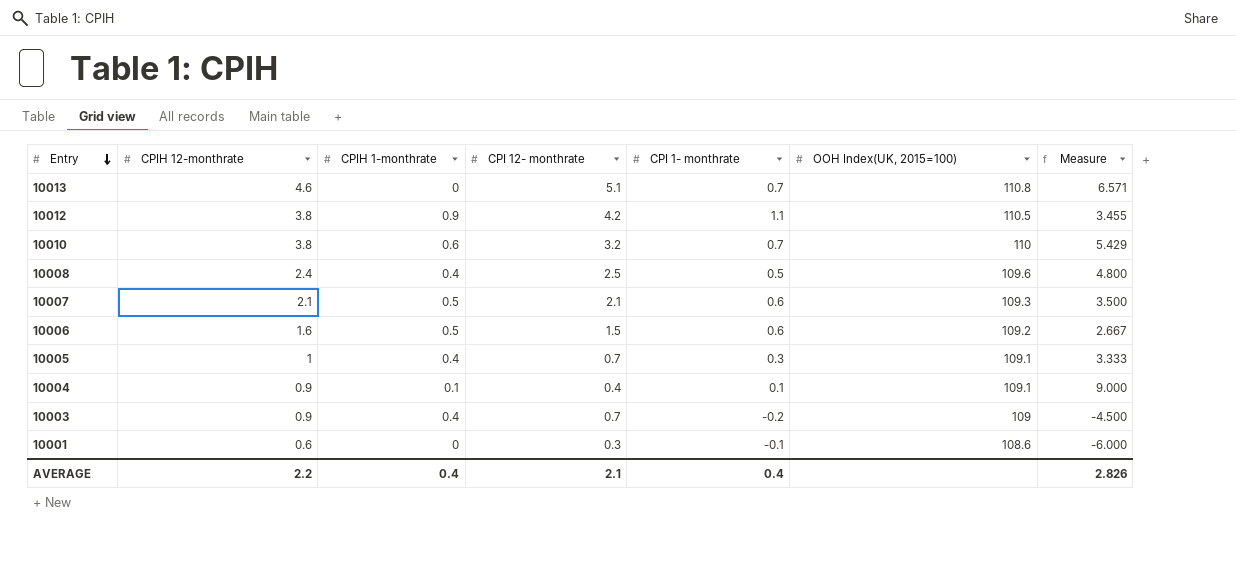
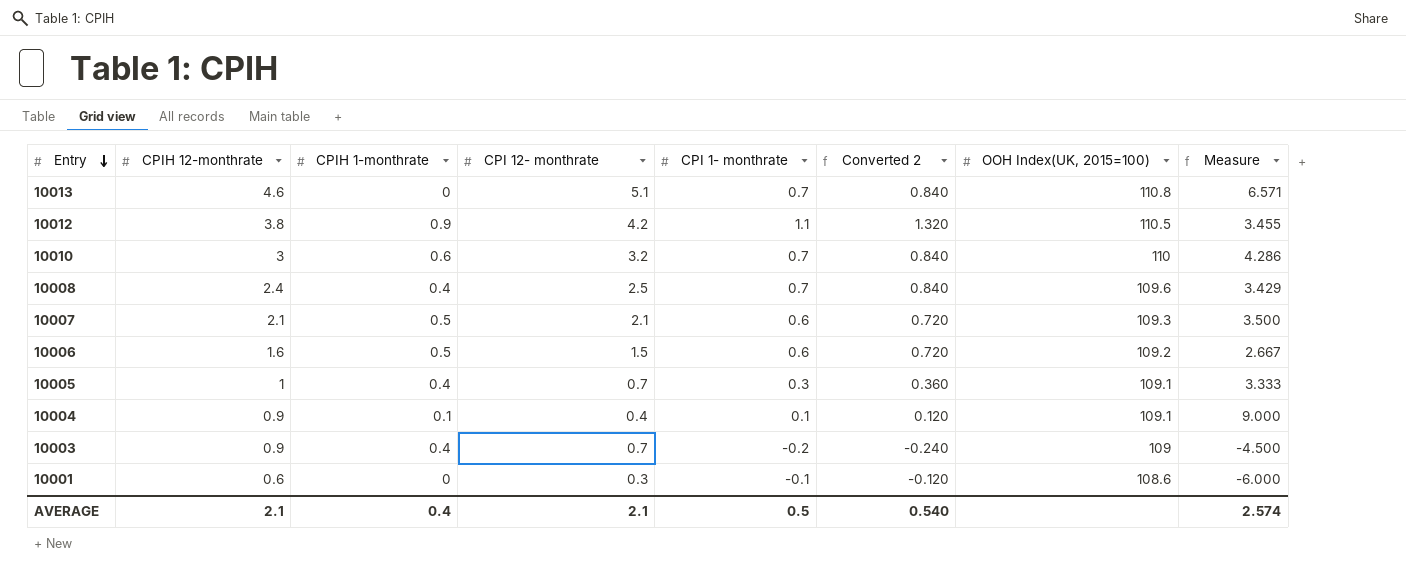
column Converted 2 | formula: none -> [CPI 1- monthrate] * 1.2
10010 | CPIH 12-monthrate: 3.8 -> 3
10010 | Measure: 5.429 -> 4.286
10008 | CPI 1- monthrate: 0.5 -> 0.7
10008 | Measure: 4.800 -> 3.429
AVERAGE | CPIH 12-monthrate: 2.2 -> 2.1
AVERAGE | CPI 1- monthrate: 0.4 -> 0.5
AVERAGE | Measure: 2.826 -> 2.574

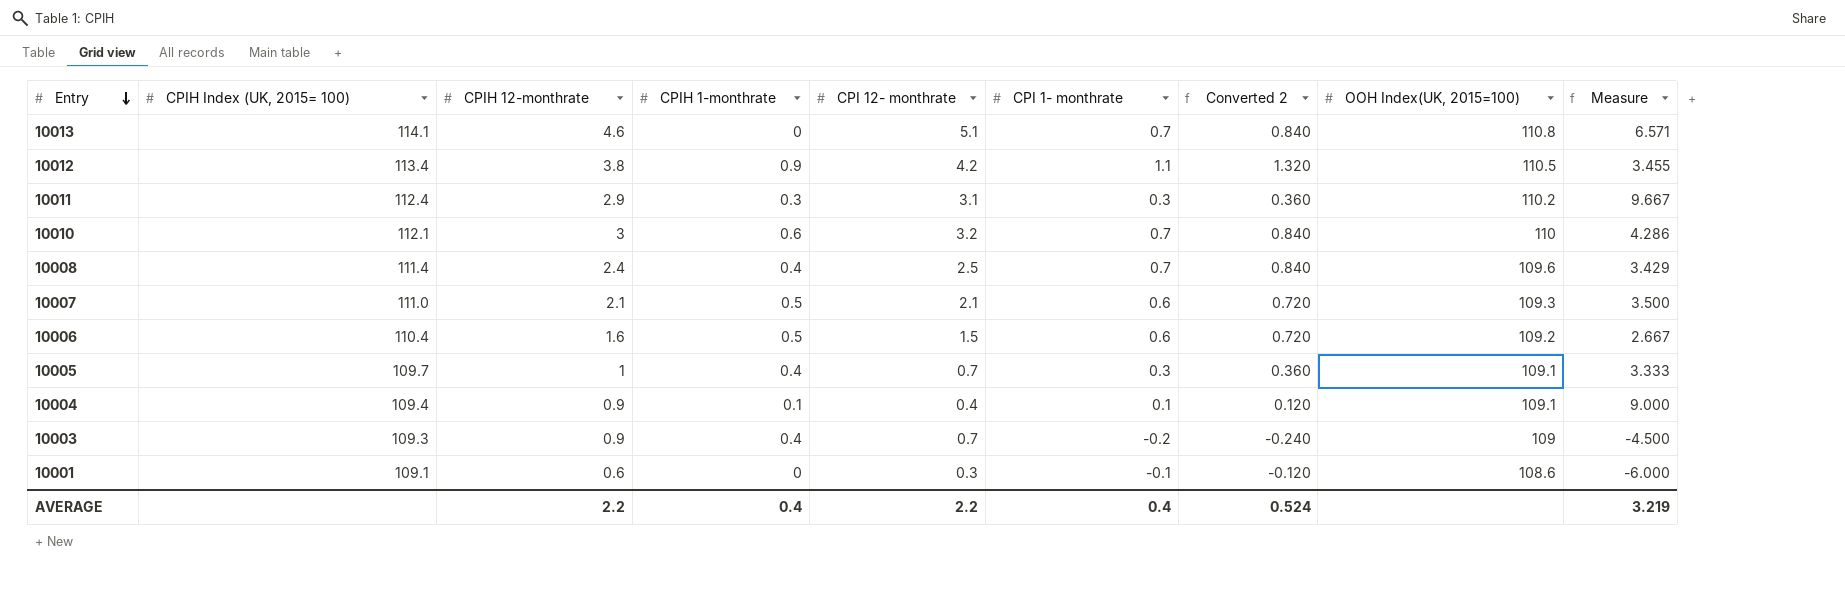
column CPIH Index (UK, 2015= 100) | position: none -> 2
row 10011: none -> 112.4 | 2.9 | 0.3 | 3.1 | 0.3 | 0.360 | 110.2 | 9.667
AVERAGE | CPIH 12-monthrate: 2.1 -> 2.2
AVERAGE | CPI 12- monthrate: 2.1 -> 2.2
AVERAGE | CPI 1- monthrate: 0.5 -> 0.4
AVERAGE | Converted 2: 0.540 -> 0.524
AVERAGE | Measure: 2.574 -> 3.219

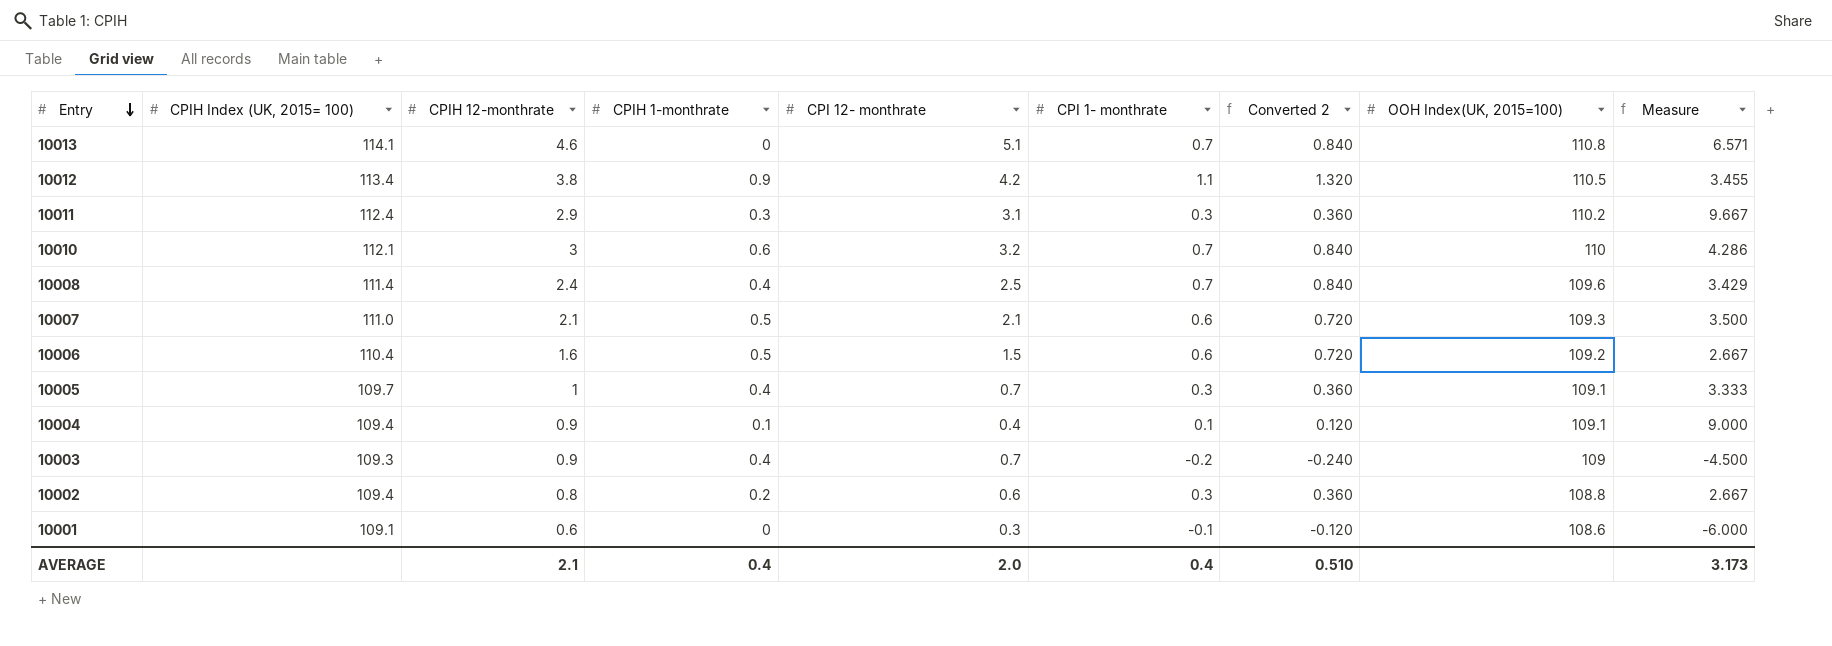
row 10002: none -> 109.4 | 0.8 | 0.2 | 0.6 | 0.3 | 0.360 | 108.8 | 2.667
AVERAGE | CPIH 12-monthrate: 2.2 -> 2.1
AVERAGE | CPI 12- monthrate: 2.2 -> 2.0
AVERAGE | Converted 2: 0.524 -> 0.510
AVERAGE | Measure: 3.219 -> 3.173

